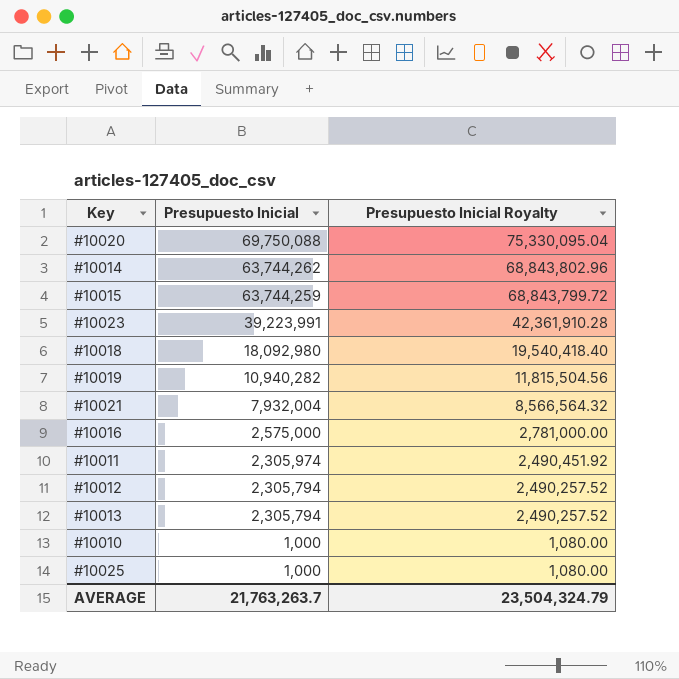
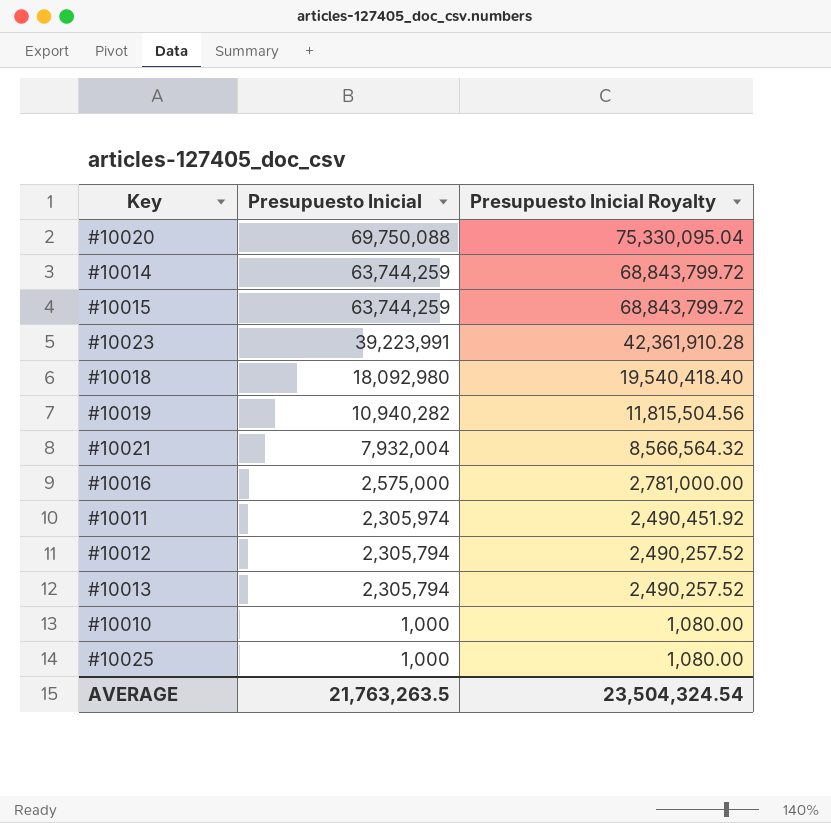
#10014 | Presupuesto Inicial: 63,744,262 -> 63,744,259
#10014 | Presupuesto Inicial Royalty: 68,843,802.96 -> 68,843,799.72
AVERAGE | Presupuesto Inicial: 21,763,263.7 -> 21,763,263.5
AVERAGE | Presupuesto Inicial Royalty: 23,504,324.79 -> 23,504,324.54

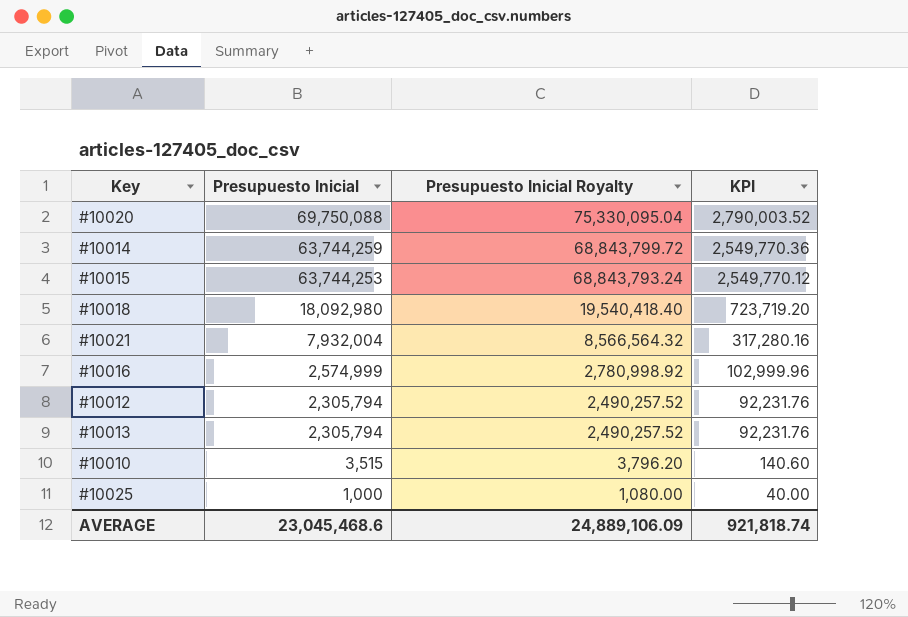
column KPI | formula: none -> [Presupuesto Inicial] * 0.04
row #10023: 39,223,991 | 42,361,910.28 -> none
row #10019: 10,940,282 | 11,815,504.56 -> none
row #10011: 2,305,974 | 2,490,451.92 -> none
#10015 | Presupuesto Inicial: 63,744,259 -> 63,744,253
#10015 | Presupuesto Inicial Royalty: 68,843,799.72 -> 68,843,793.24
#10016 | Presupuesto Inicial: 2,575,000 -> 2,574,999
#10016 | Presupuesto Inicial Royalty: 2,781,000.00 -> 2,780,998.92
#10010 | Presupuesto Inicial: 1,000 -> 3,515
#10010 | Presupuesto Inicial Royalty: 1,080.00 -> 3,796.20
AVERAGE | Presupuesto Inicial: 21,763,263.5 -> 23,045,468.6
AVERAGE | Presupuesto Inicial Royalty: 23,504,324.54 -> 24,889,106.09

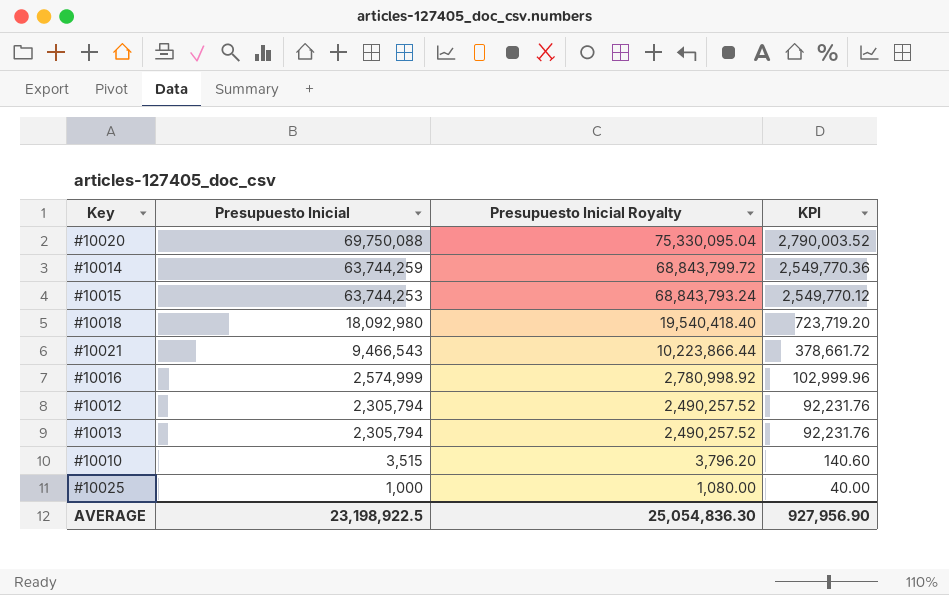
#10021 | Presupuesto Inicial: 7,932,004 -> 9,466,543
#10021 | Presupuesto Inicial Royalty: 8,566,564.32 -> 10,223,866.44
#10021 | KPI: 317,280.16 -> 378,661.72
AVERAGE | Presupuesto Inicial: 23,045,468.6 -> 23,198,922.5
AVERAGE | Presupuesto Inicial Royalty: 24,889,106.09 -> 25,054,836.30
AVERAGE | KPI: 921,818.74 -> 927,956.90

